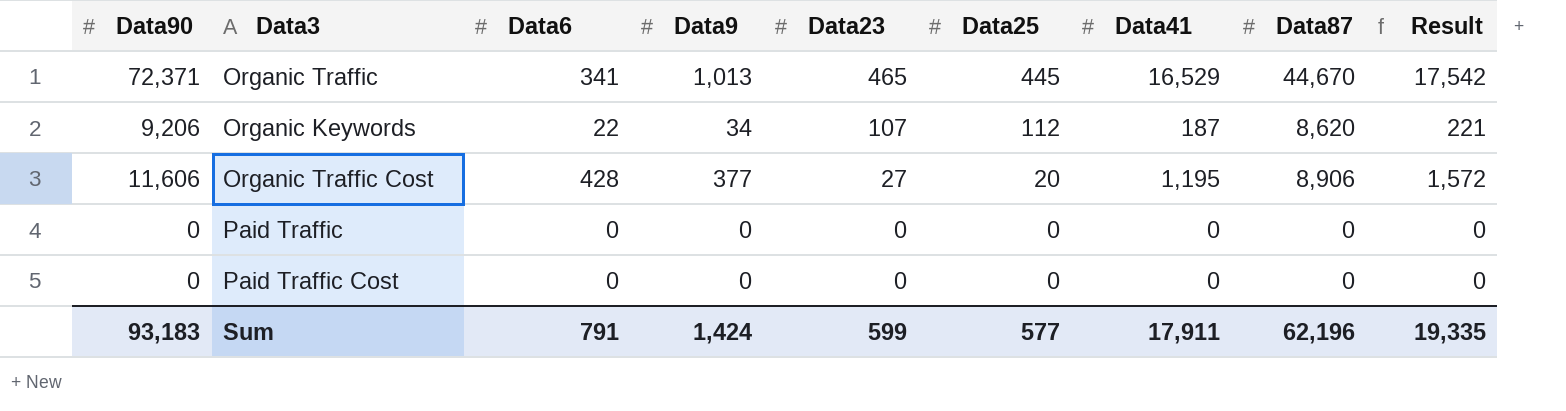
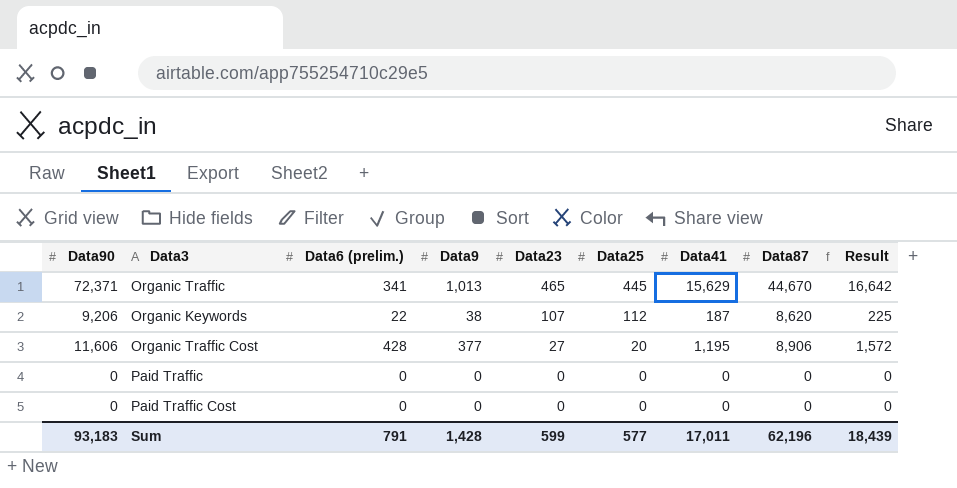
column name: Data6 -> Data6 (prelim.)
Organic Traffic | Data41: 16,529 -> 15,629
Organic Traffic | Result: 17,542 -> 16,642
Organic Keywords | Data9: 34 -> 38
Organic Keywords | Result: 221 -> 225
Sum | Data9: 1,424 -> 1,428
Sum | Data41: 17,911 -> 17,011
Sum | Result: 19,335 -> 18,439

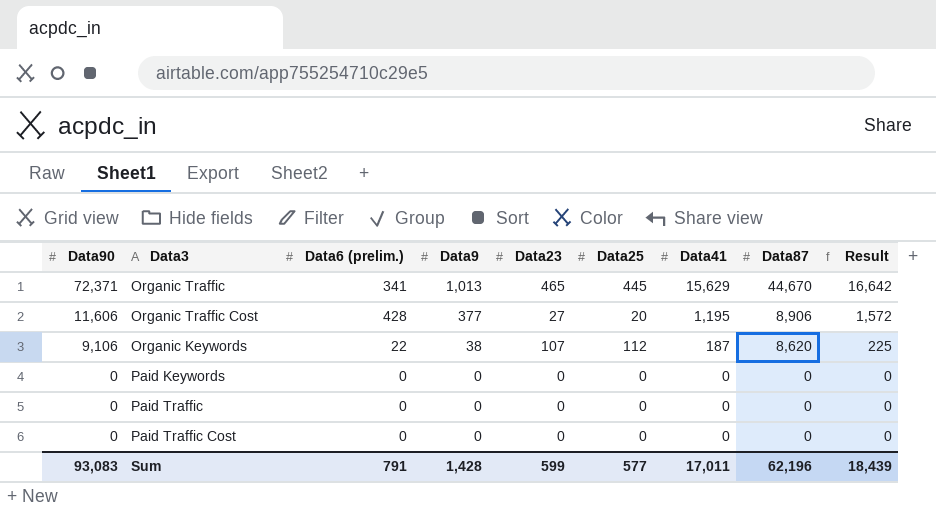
row order: Data23 descending -> Data90 descending
Organic Keywords | Data90: 9,206 -> 9,106
row Paid Keywords: none -> 0 | 0 | 0 | 0 | 0 | 0 | 0 | 0
Sum | Data90: 93,183 -> 93,083

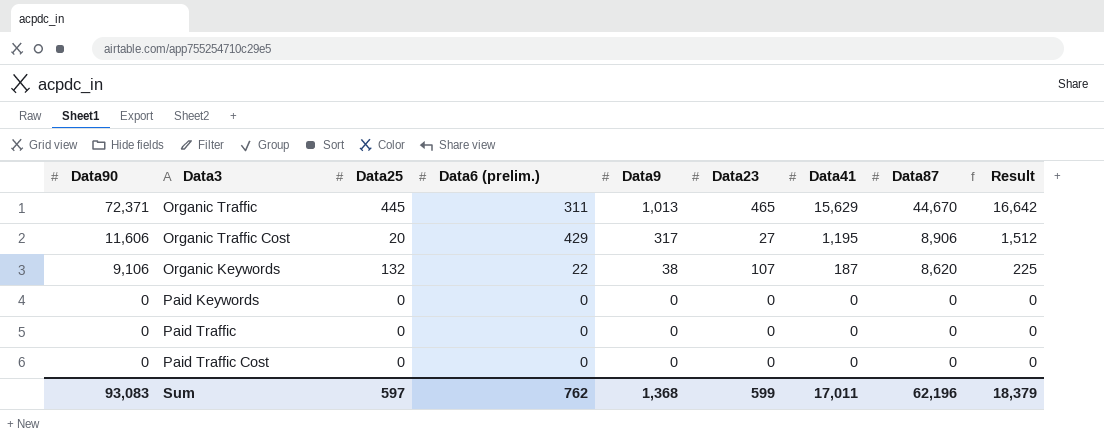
column Data25 | position: 6 -> 3
Organic Traffic | Data6 (prelim.): 341 -> 311
Organic Traffic Cost | Data6 (prelim.): 428 -> 429
Organic Traffic Cost | Data9: 377 -> 317
Organic Traffic Cost | Result: 1,572 -> 1,512
Organic Keywords | Data25: 112 -> 132
Sum | Data25: 577 -> 597
Sum | Data6 (prelim.): 791 -> 762
Sum | Data9: 1,428 -> 1,368
Sum | Result: 18,439 -> 18,379

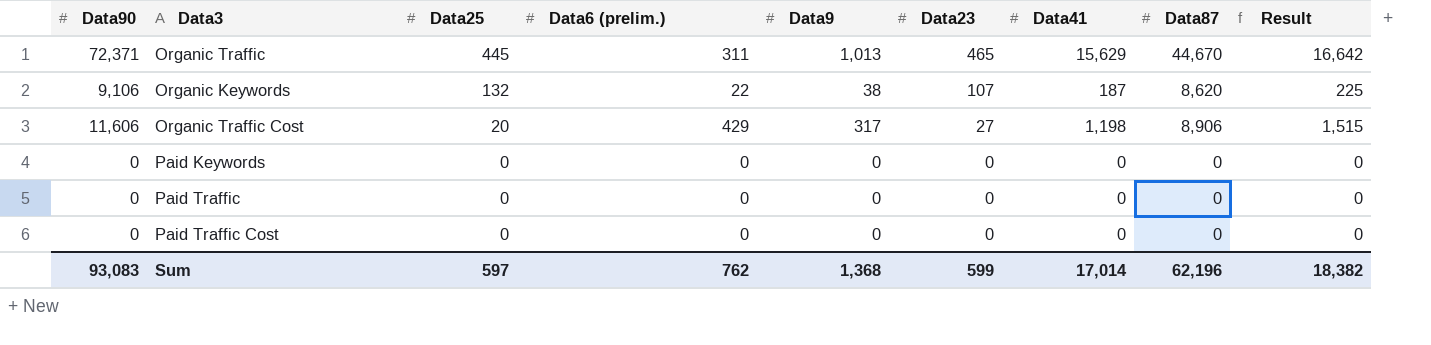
row order: Data90 descending -> Data25 descending
Organic Traffic Cost | Data41: 1,195 -> 1,198
Organic Traffic Cost | Result: 1,512 -> 1,515
Sum | Data41: 17,011 -> 17,014
Sum | Result: 18,379 -> 18,382

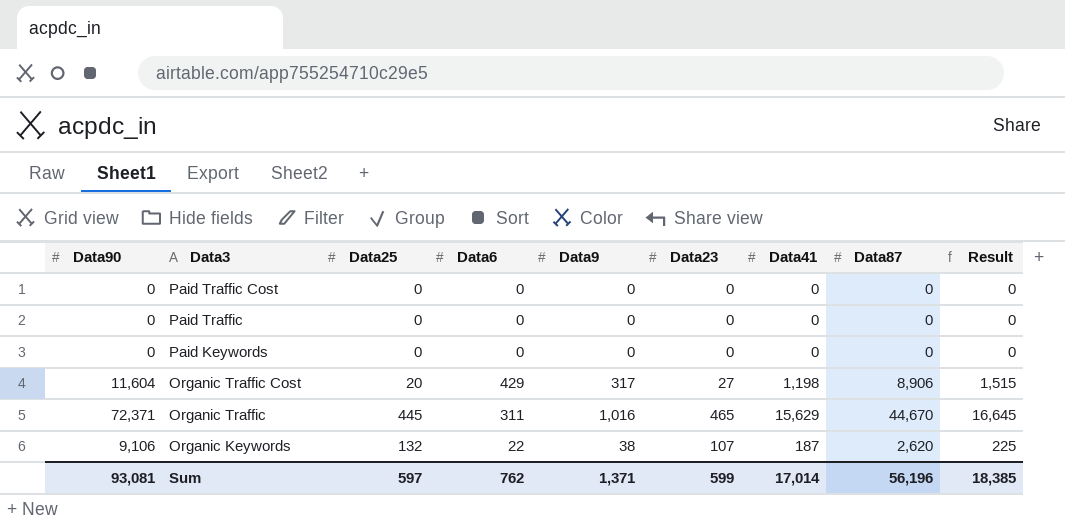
row order: Data25 descending -> Data3 descending
column name: Data6 (prelim.) -> Data6
Organic Traffic Cost | Data90: 11,606 -> 11,604
Organic Traffic | Data9: 1,013 -> 1,016
Organic Traffic | Result: 16,642 -> 16,645
Organic Keywords | Data87: 8,620 -> 2,620
Sum | Data90: 93,083 -> 93,081
Sum | Data9: 1,368 -> 1,371
Sum | Data87: 62,196 -> 56,196
Sum | Result: 18,382 -> 18,385

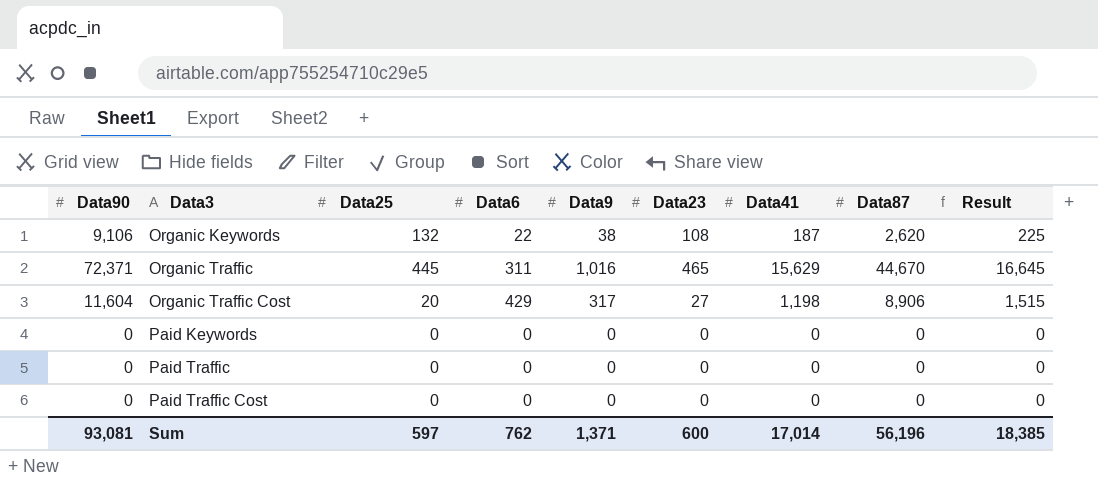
row order: Data3 descending -> Data3 ascending
Organic Keywords | Data23: 107 -> 108
Sum | Data23: 599 -> 600

